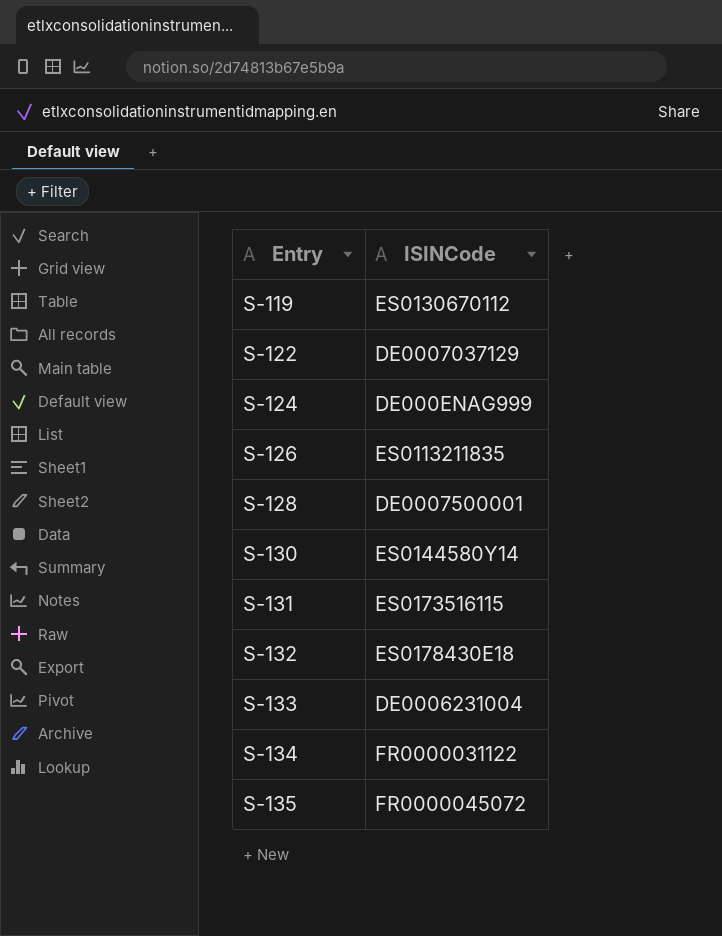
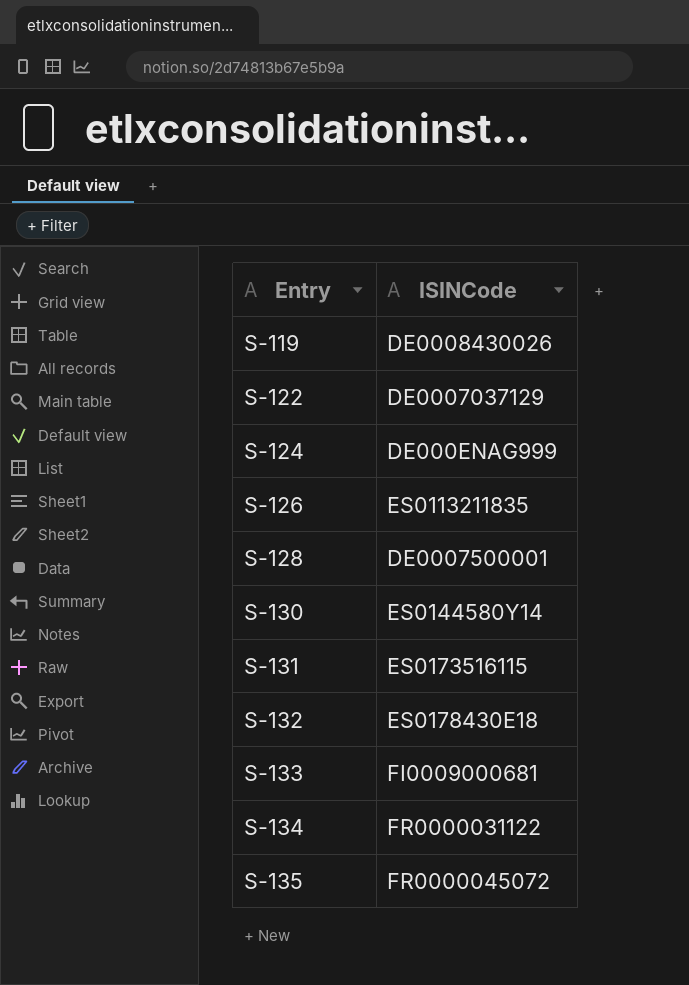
S-119 | ISINCode: ES0130670112 -> DE0008430026
S-133 | ISINCode: DE0006231004 -> FI0009000681

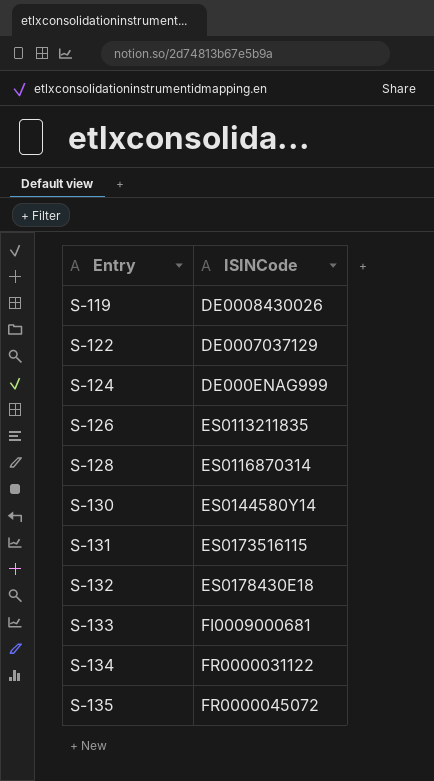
S-128 | ISINCode: DE0007500001 -> ES0116870314

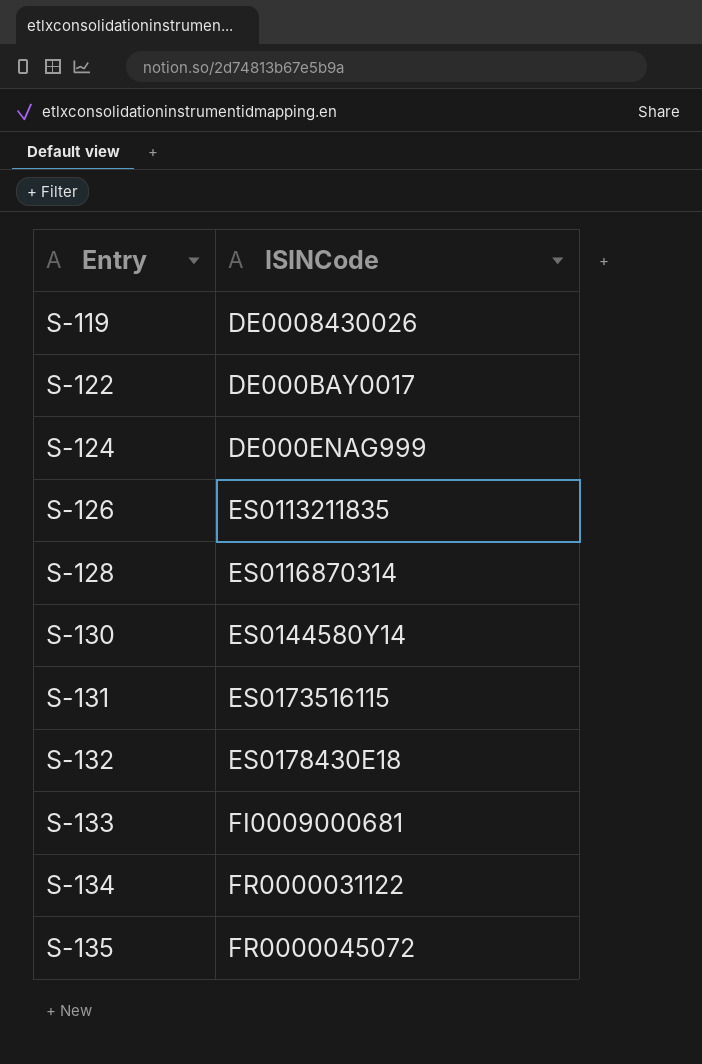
S-122 | ISINCode: DE0007037129 -> DE000BAY0017

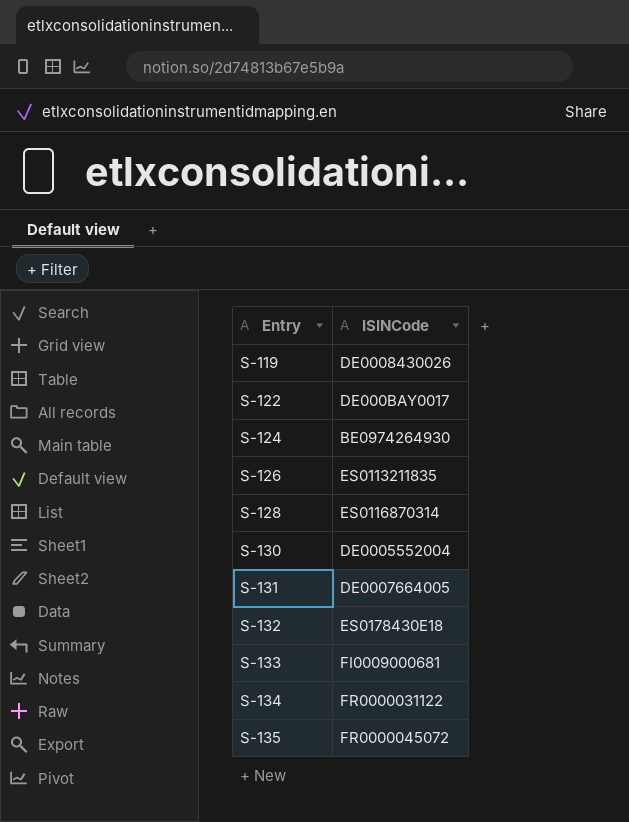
S-124 | ISINCode: DE000ENAG999 -> BE0974264930
S-130 | ISINCode: ES0144580Y14 -> DE0005552004
S-131 | ISINCode: ES0173516115 -> DE0007664005

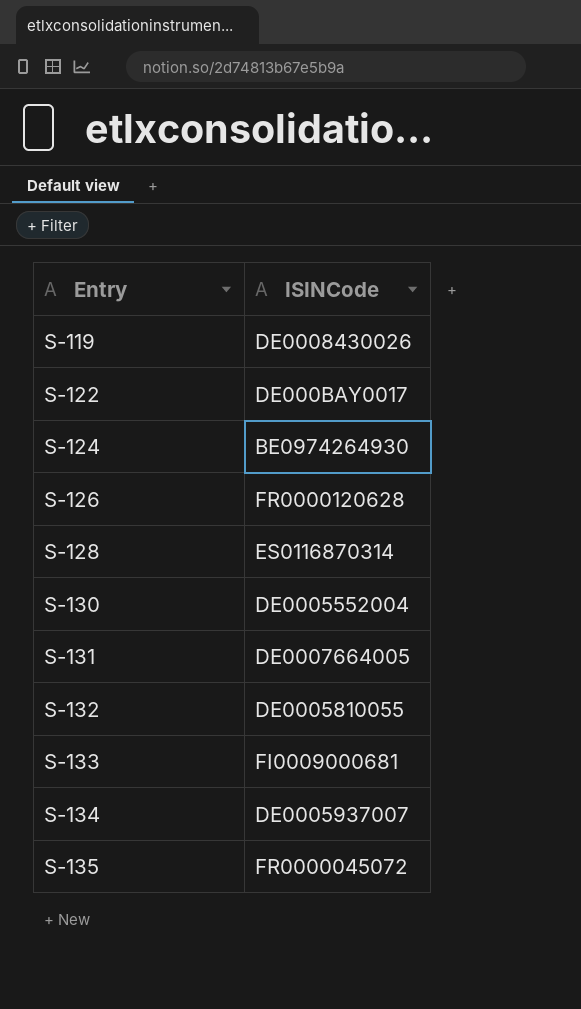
S-126 | ISINCode: ES0113211835 -> FR0000120628
S-132 | ISINCode: ES0178430E18 -> DE0005810055
S-134 | ISINCode: FR0000031122 -> DE0005937007

